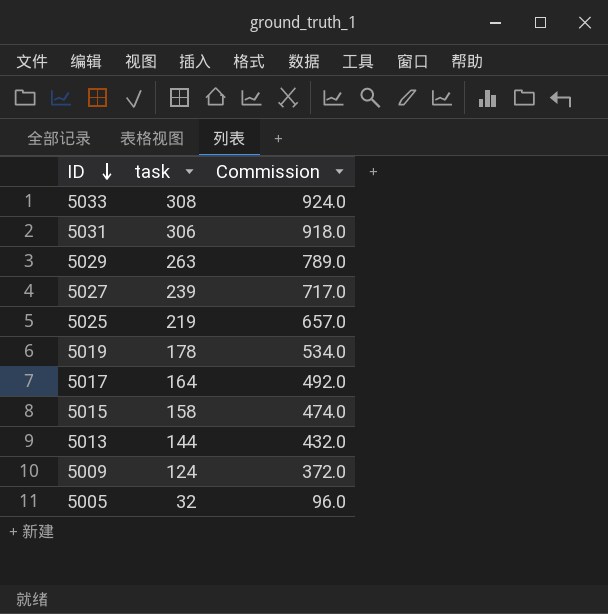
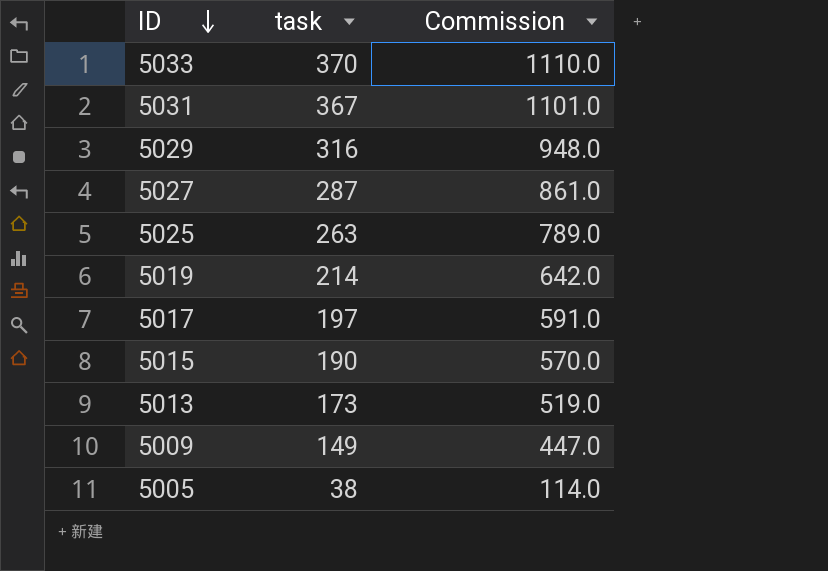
5033 | task: 308 -> 370
5033 | Commission: 924.0 -> 1110.0
5031 | task: 306 -> 367
5031 | Commission: 918.0 -> 1101.0
5029 | task: 263 -> 316
5029 | Commission: 789.0 -> 948.0
5027 | task: 239 -> 287
5027 | Commission: 717.0 -> 861.0
5025 | task: 219 -> 263
5025 | Commission: 657.0 -> 789.0
5019 | task: 178 -> 214
5019 | Commission: 534.0 -> 642.0
5017 | task: 164 -> 197
5017 | Commission: 492.0 -> 591.0
5015 | task: 158 -> 190
5015 | Commission: 474.0 -> 570.0
5013 | task: 144 -> 173
5013 | Commission: 432.0 -> 519.0
5009 | task: 124 -> 149
5009 | Commission: 372.0 -> 447.0
5005 | task: 32 -> 38
5005 | Commission: 96.0 -> 114.0

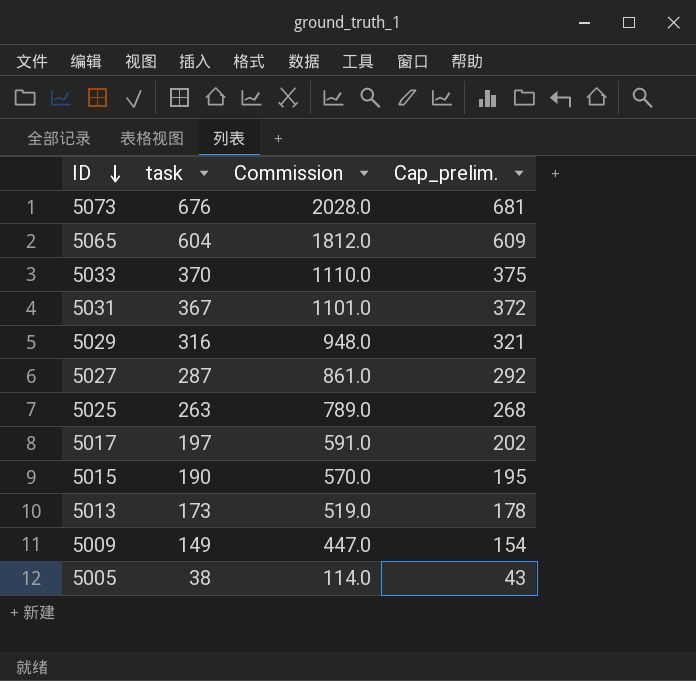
column Cap_prelim. | formula: none -> [task] + 5
row 5019: 214 | 642.0 -> none
row 5073: none -> 676 | 2028.0 | 681
row 5065: none -> 604 | 1812.0 | 609

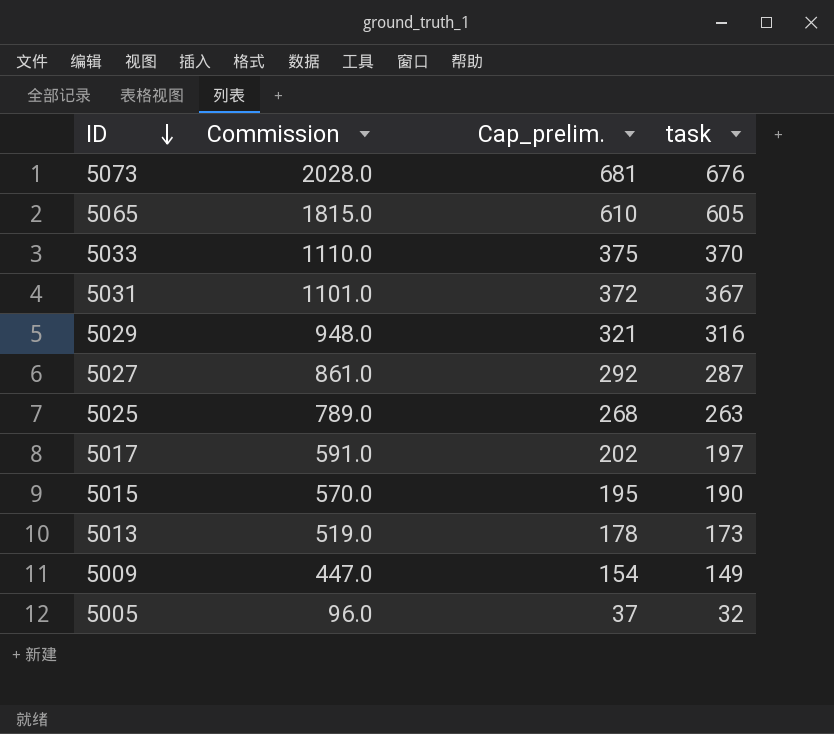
column task | position: 2 -> 4
5065 | Commission: 1812.0 -> 1815.0
5065 | Cap_prelim.: 609 -> 610
5065 | task: 604 -> 605
5005 | Commission: 114.0 -> 96.0
5005 | Cap_prelim.: 43 -> 37
5005 | task: 38 -> 32

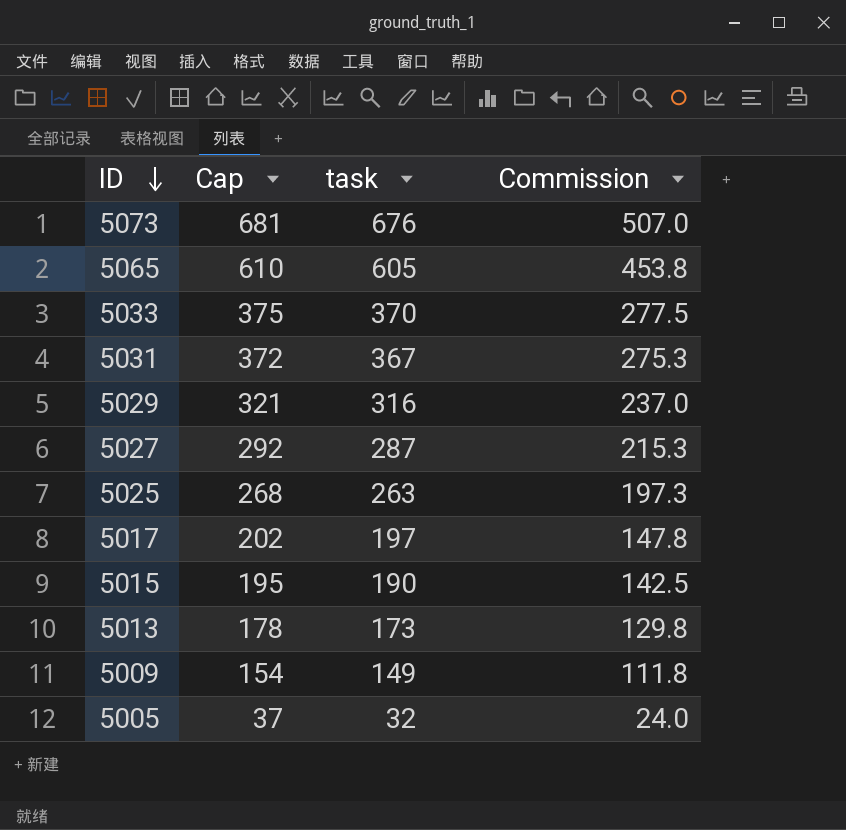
column name: Cap_prelim. -> Cap
column Commission | formula: [task] * 3 -> [task] * 0.75
column Commission | position: 2 -> 4

